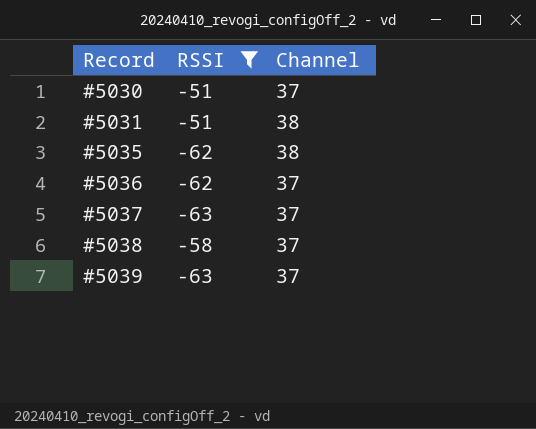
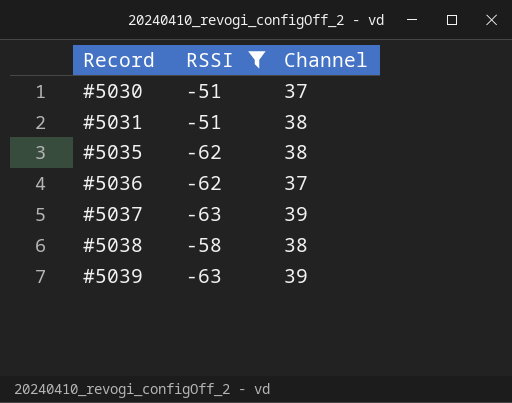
#5037 | Channel: 37 -> 39
#5038 | Channel: 37 -> 38
#5039 | Channel: 37 -> 39

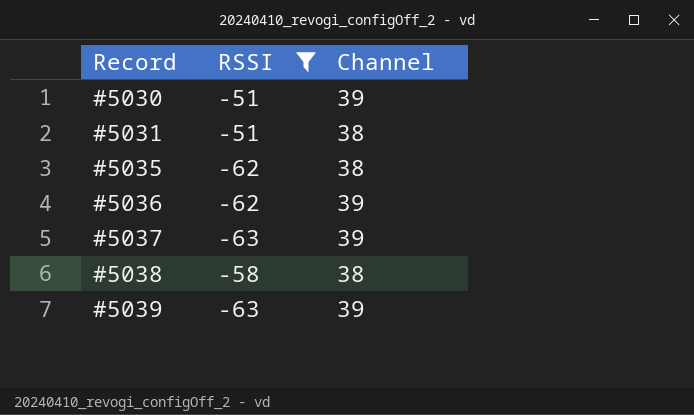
#5030 | Channel: 37 -> 39
#5036 | Channel: 37 -> 39

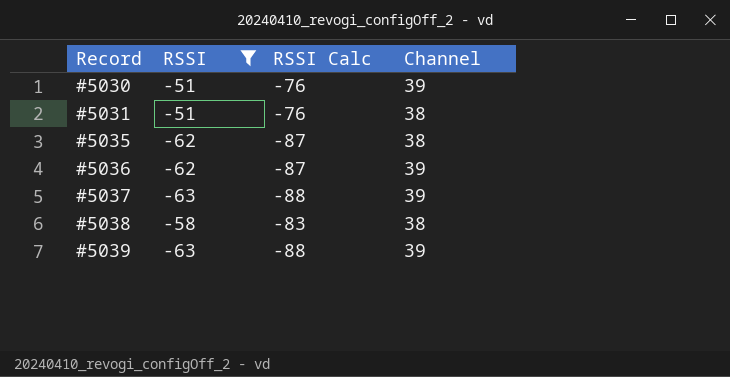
column RSSI Calc | formula: none -> [RSSI] - 25

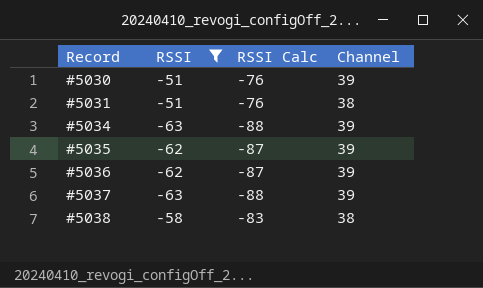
row #5039: -63 | -88 | 39 -> none
row #5034: none -> -63 | -88 | 39
#5035 | Channel: 38 -> 39

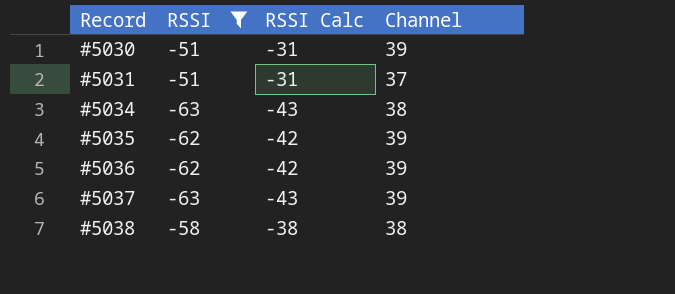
column RSSI Calc | formula: [RSSI] - 25 -> [RSSI] + 20
#5031 | Channel: 38 -> 37
#5034 | Channel: 39 -> 38

